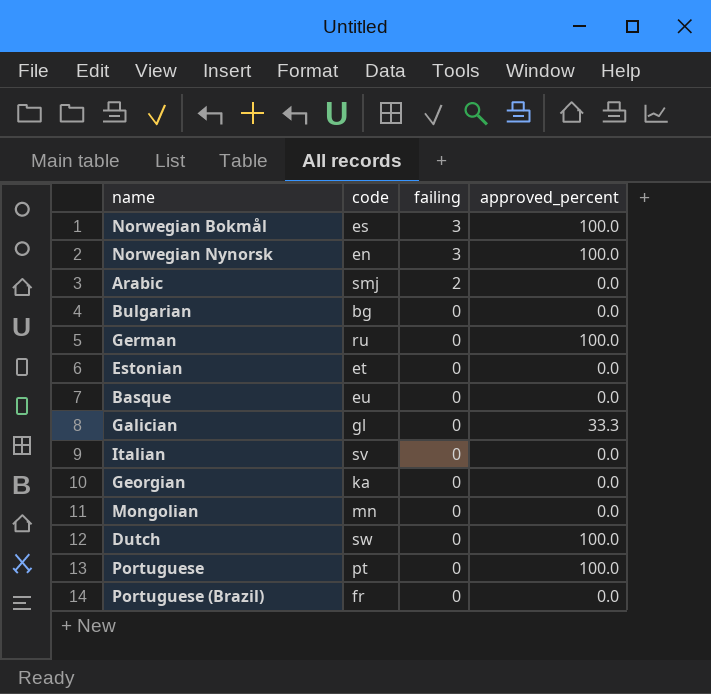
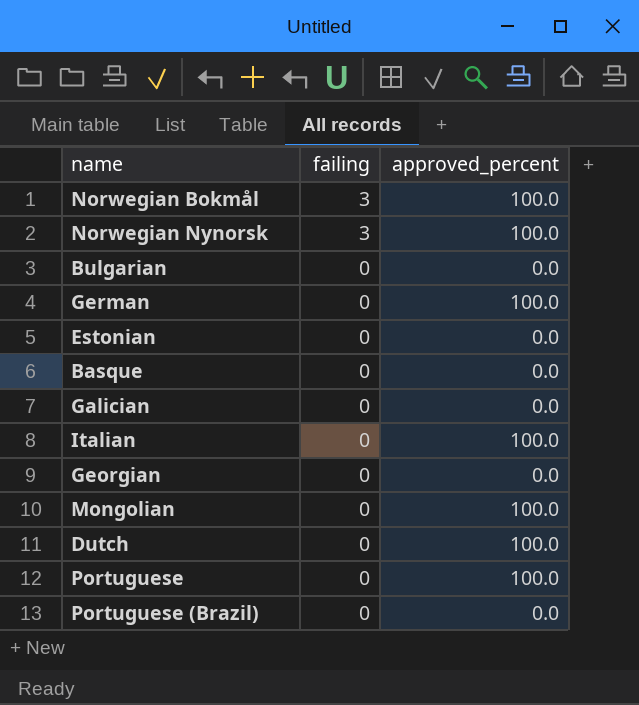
column code | position: 2 -> none
row Arabic: smj | 2 | 0.0 -> none
Galician | approved_percent: 33.3 -> 0.0
Italian | approved_percent: 0.0 -> 100.0
Mongolian | approved_percent: 0.0 -> 100.0

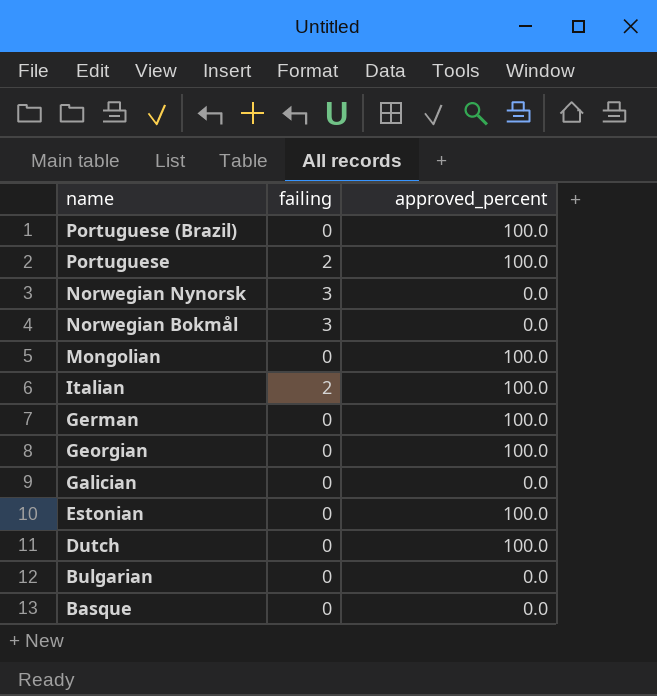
row order: failing descending -> name descending
Portuguese (Brazil) | approved_percent: 0.0 -> 100.0
Portuguese | failing: 0 -> 2
Norwegian Nynorsk | approved_percent: 100.0 -> 0.0
Norwegian Bokmål | approved_percent: 100.0 -> 0.0
Italian | failing: 0 -> 2
Georgian | approved_percent: 0.0 -> 100.0
Estonian | approved_percent: 0.0 -> 100.0

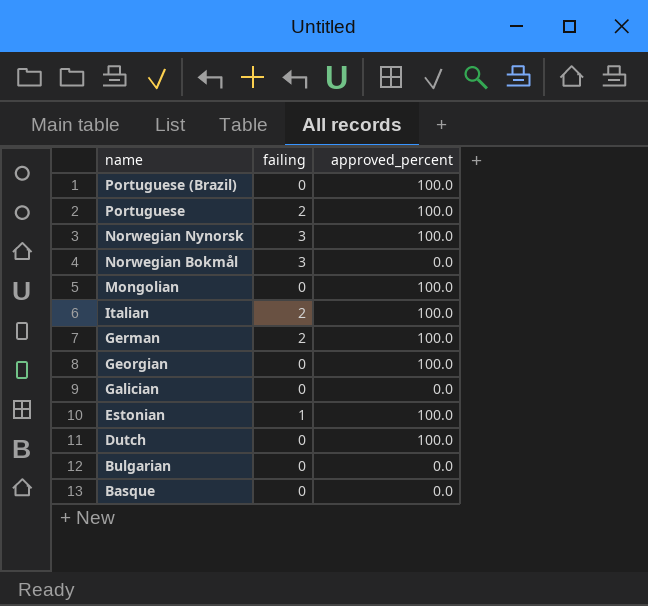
Norwegian Nynorsk | approved_percent: 0.0 -> 100.0
German | failing: 0 -> 2
Estonian | failing: 0 -> 1

